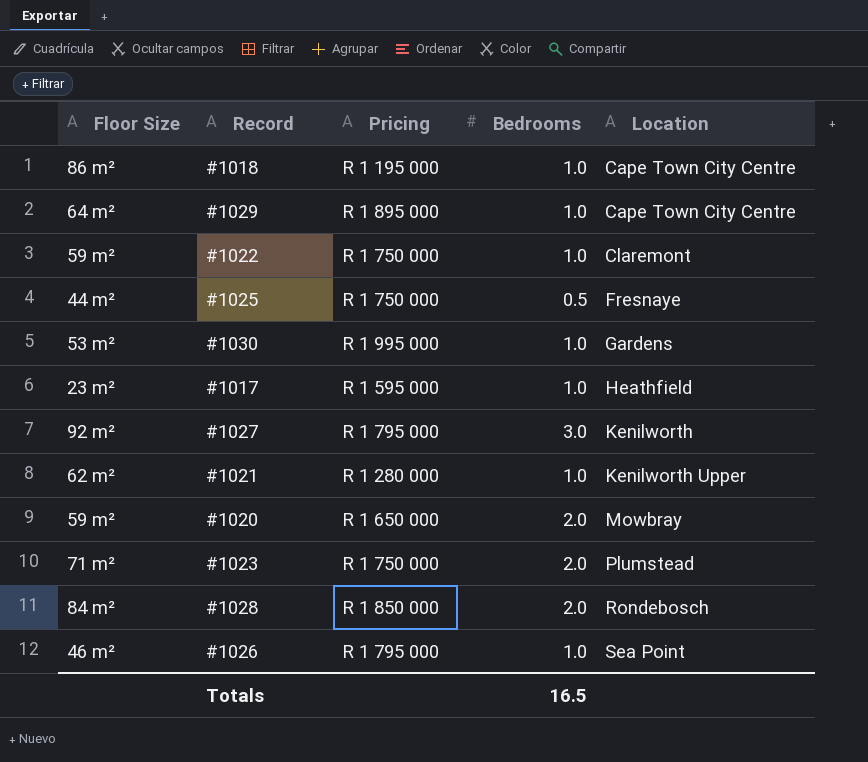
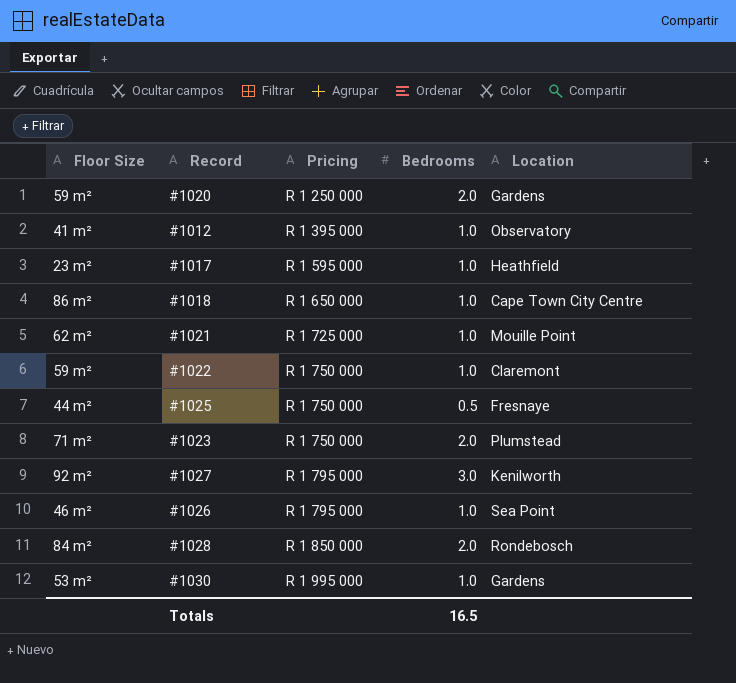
row order: Location ascending -> Pricing ascending
row #1029: 64 m² | R 1 895 000 | 1.0 | Cape Town City Centre -> none
#1020 | Pricing: R 1 650 000 -> R 1 250 000
#1020 | Location: Mowbray -> Gardens
row #1012: none -> 41 m² | R 1 395 000 | 1.0 | Observatory
#1018 | Pricing: R 1 195 000 -> R 1 650 000
#1021 | Pricing: R 1 280 000 -> R 1 725 000
#1021 | Location: Kenilworth Upper -> Mouille Point

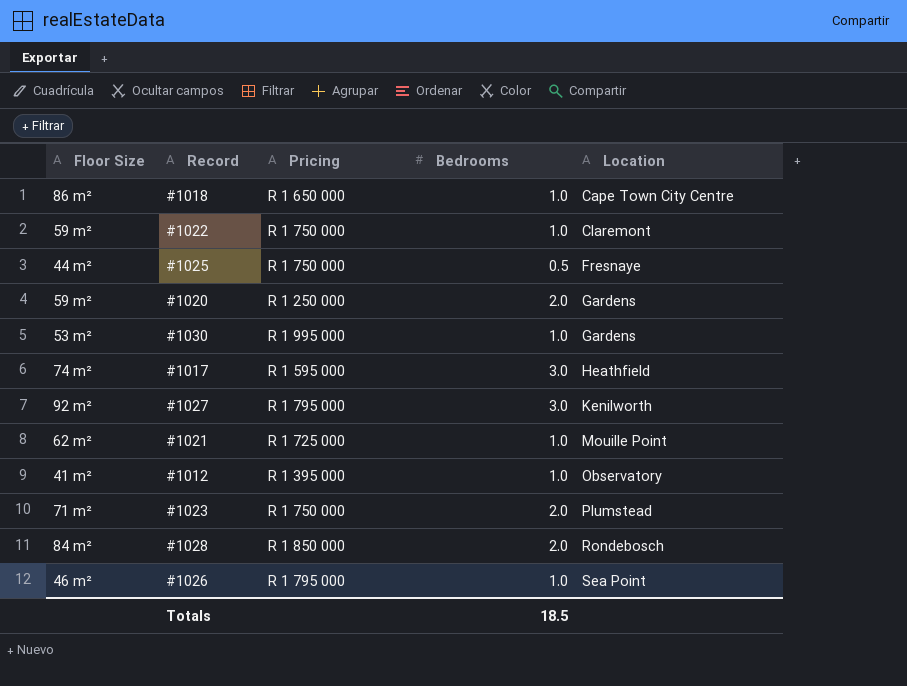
row order: Pricing ascending -> Location ascending
#1017 | Floor Size: 23 m² -> 74 m²
#1017 | Bedrooms: 1.0 -> 3.0
Totals | Bedrooms: 16.5 -> 18.5

